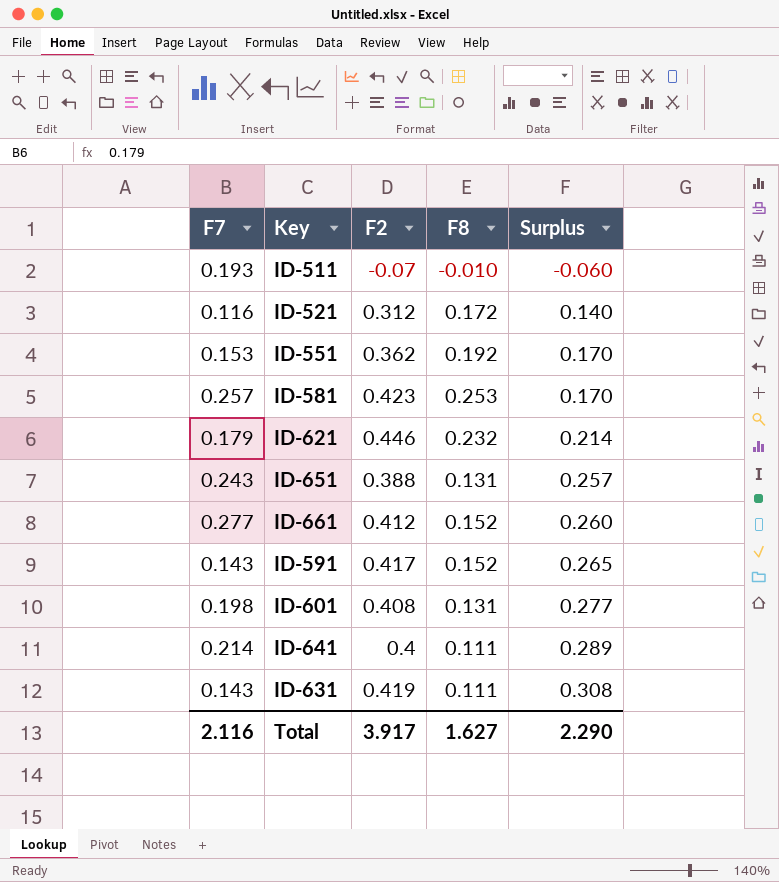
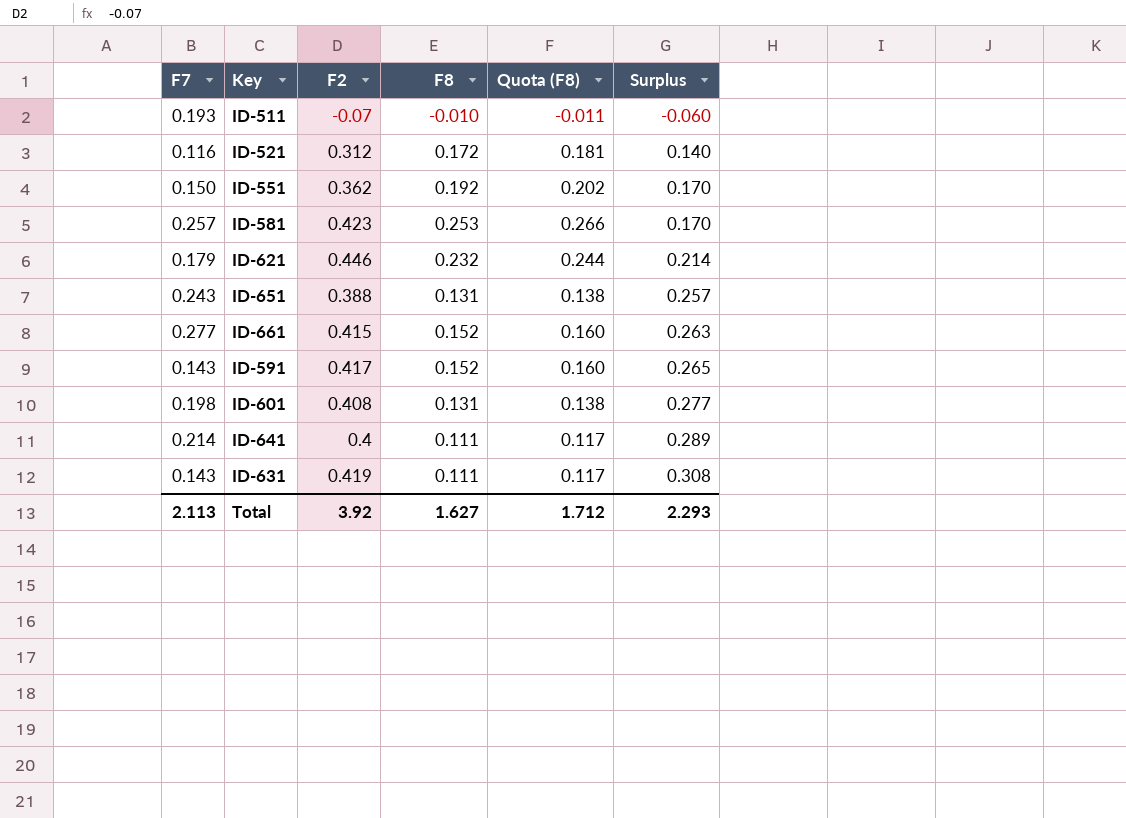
column Quota (F8) | formula: none -> [F8] * 1.05
ID-551 | F7: 0.153 -> 0.150
ID-661 | F2: 0.412 -> 0.415
ID-661 | Surplus: 0.260 -> 0.263
Total | F7: 2.116 -> 2.113
Total | F2: 3.917 -> 3.92
Total | Surplus: 2.290 -> 2.293

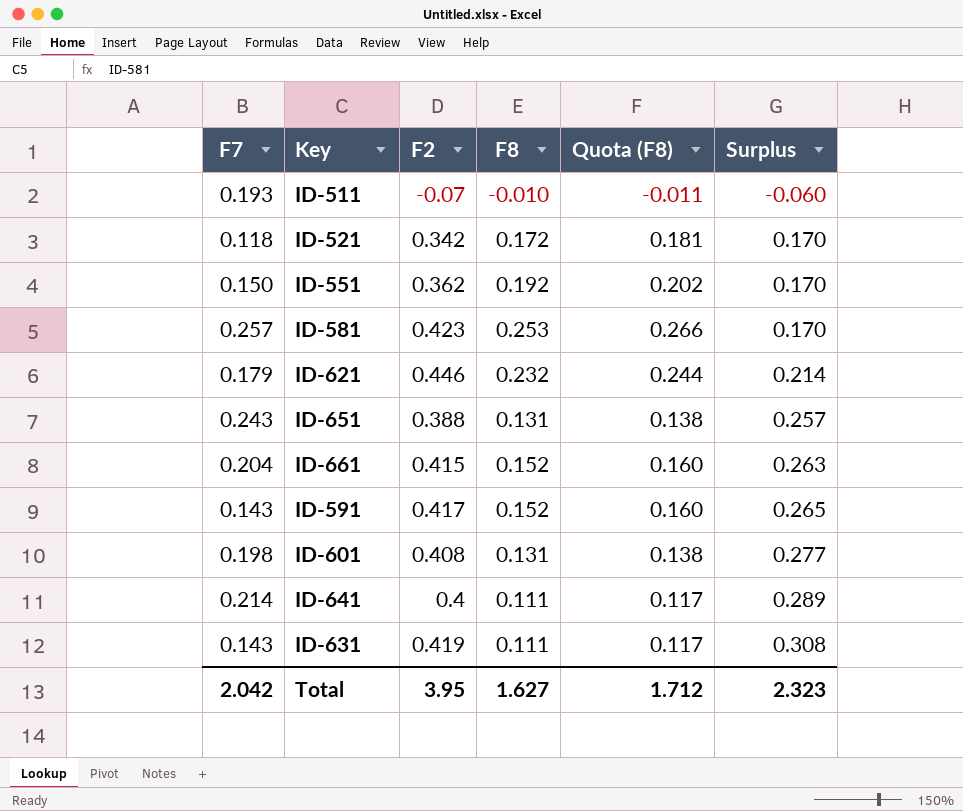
ID-521 | F7: 0.116 -> 0.118
ID-521 | F2: 0.312 -> 0.342
ID-521 | Surplus: 0.140 -> 0.170
ID-661 | F7: 0.277 -> 0.204
Total | F7: 2.113 -> 2.042
Total | F2: 3.92 -> 3.95
Total | Surplus: 2.293 -> 2.323

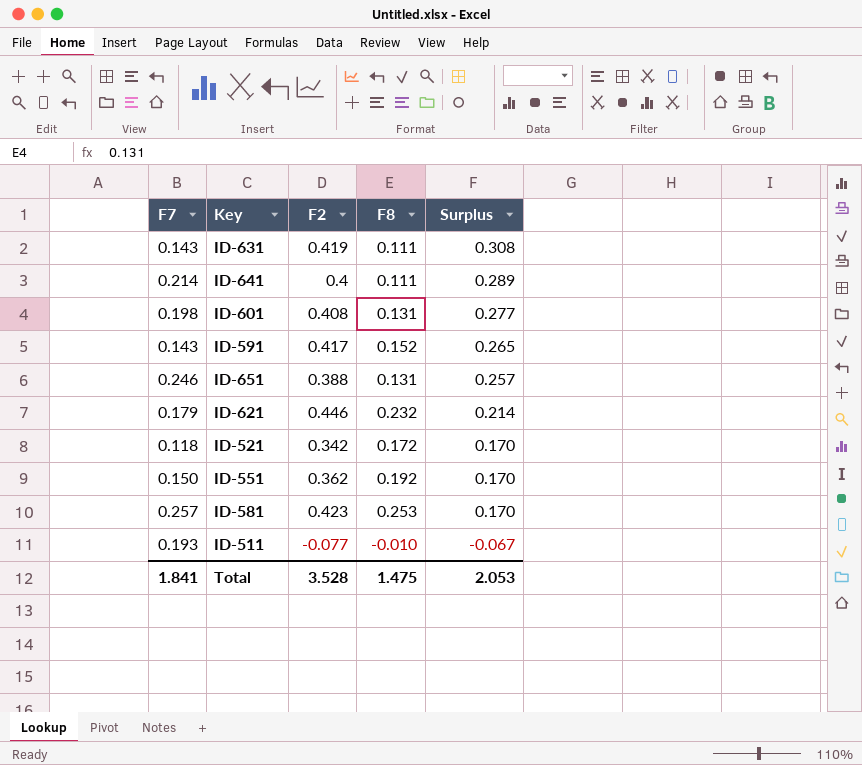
row order: Surplus ascending -> Surplus descending
column Quota (F8) | formula: [F8] * 1.05 -> none
row ID-661: 0.204 | 0.415 | 0.152 | 0.160 | 0.263 -> none
ID-651 | F7: 0.243 -> 0.246
ID-511 | F2: -0.07 -> -0.077
ID-511 | Surplus: -0.060 -> -0.067
Total | F7: 2.042 -> 1.841
Total | F2: 3.95 -> 3.528
Total | F8: 1.627 -> 1.475
Total | Surplus: 2.323 -> 2.053

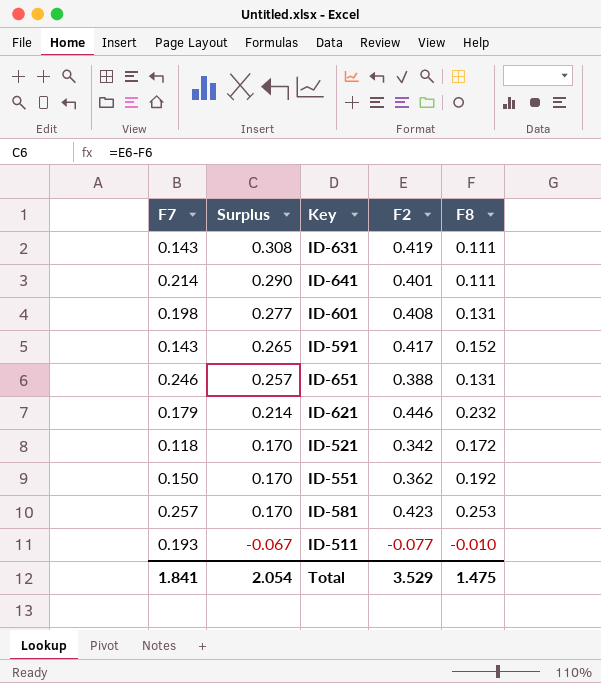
column Surplus | position: 5 -> 2
ID-641 | Surplus: 0.289 -> 0.290
ID-641 | F2: 0.4 -> 0.401
Total | Surplus: 2.053 -> 2.054
Total | F2: 3.528 -> 3.529

